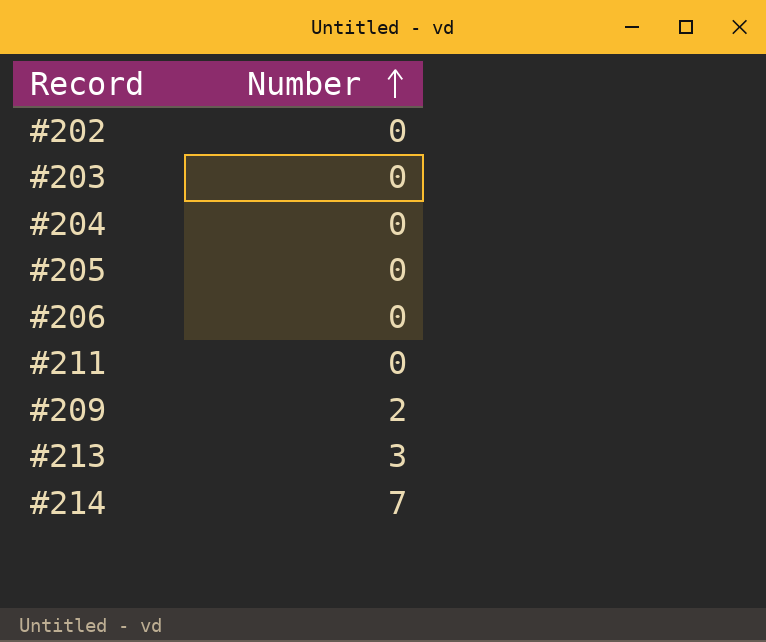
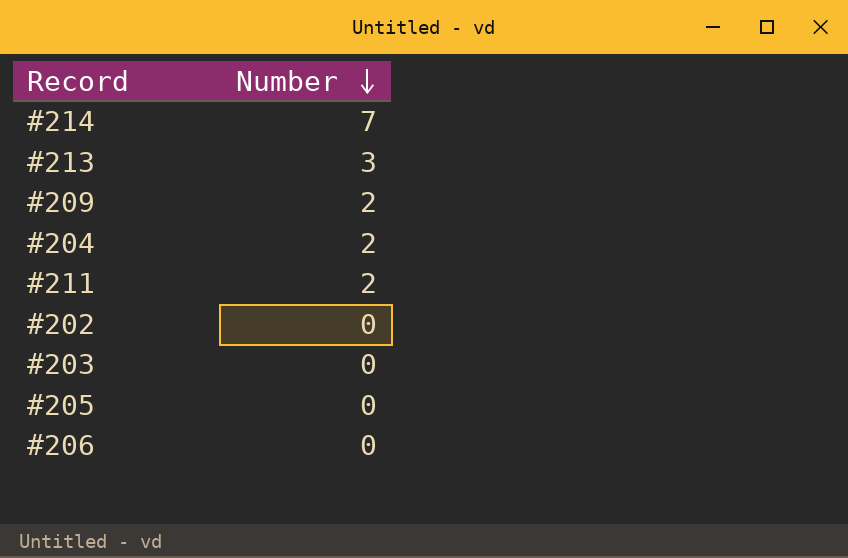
row order: Number ascending -> Number descending
#204 | Number: 0 -> 2
#211 | Number: 0 -> 2

